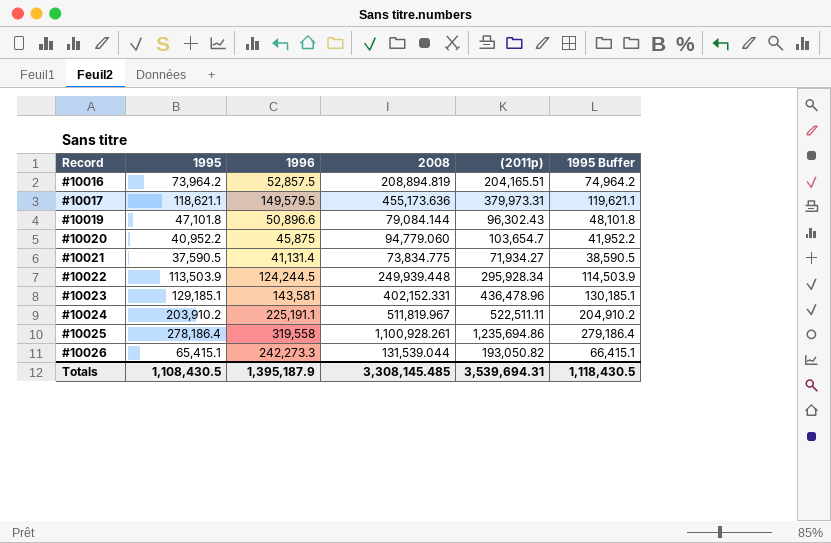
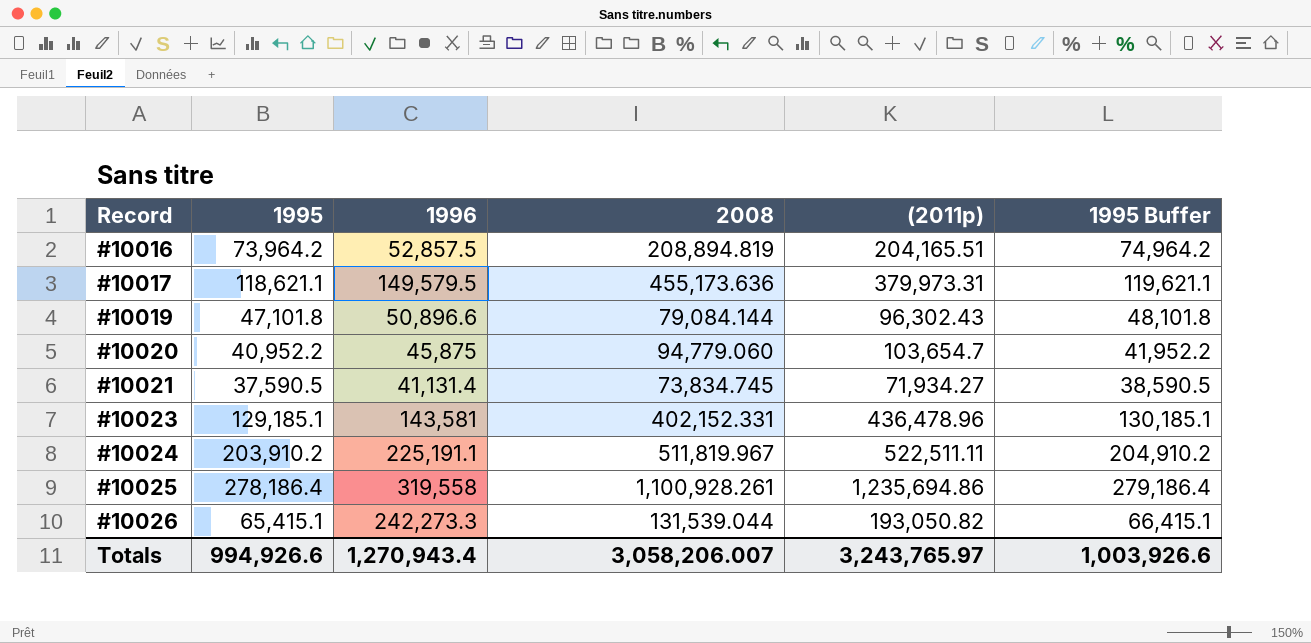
row #10022: 113,503.9 | 124,244.5 | 249,939.448 | 295,928.34 | 114,503.9 -> none
#10021 | 2008: 73,834.775 -> 73,834.745
Totals | 1995: 1,108,430.5 -> 994,926.6
Totals | 1996: 1,395,187.9 -> 1,270,943.4
Totals | 2008: 3,308,145.485 -> 3,058,206.007
Totals | (2011p): 3,539,694.31 -> 3,243,765.97
Totals | 1995 Buffer: 1,118,430.5 -> 1,003,926.6

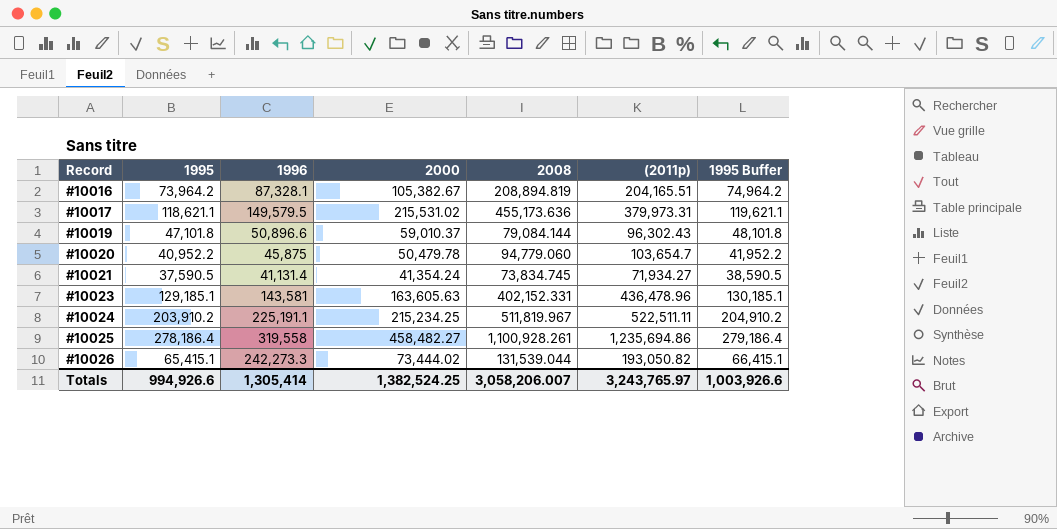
column 2000 | position: none -> 4
#10016 | 1996: 52,857.5 -> 87,328.1
Totals | 1996: 1,270,943.4 -> 1,305,414

